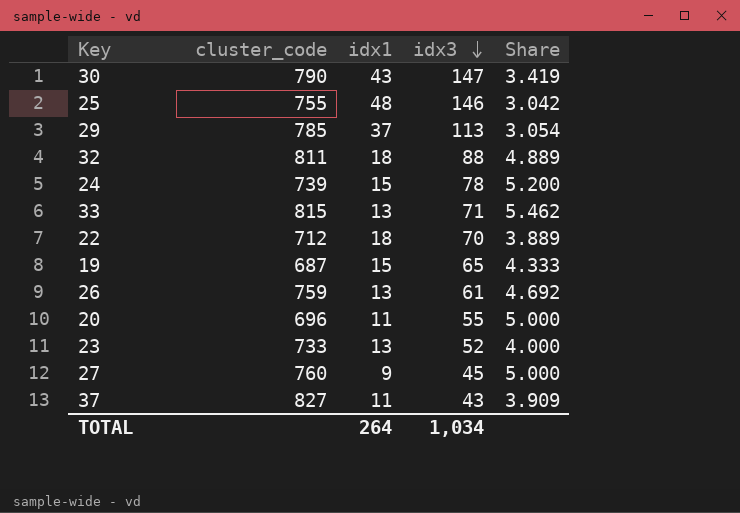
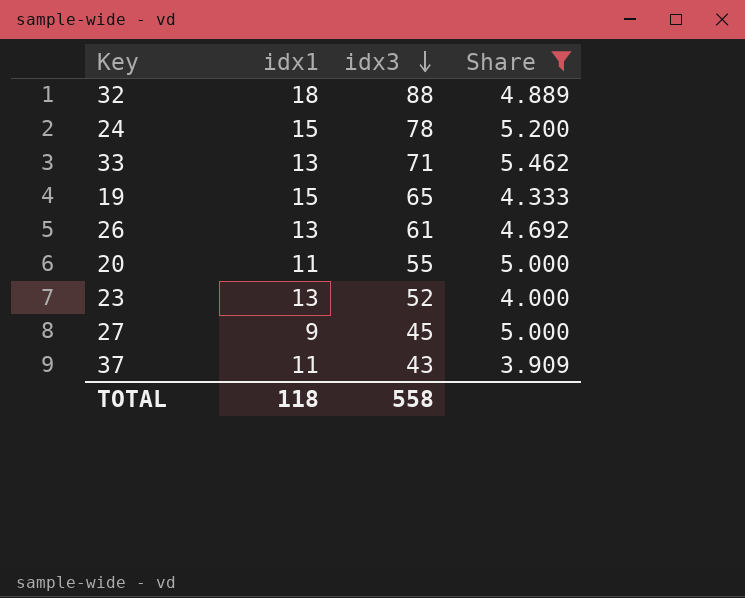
filter: none -> Share >= 3.909
column cluster_code | position: 2 -> none
TOTAL | idx1: 264 -> 118
TOTAL | idx3: 1,034 -> 558

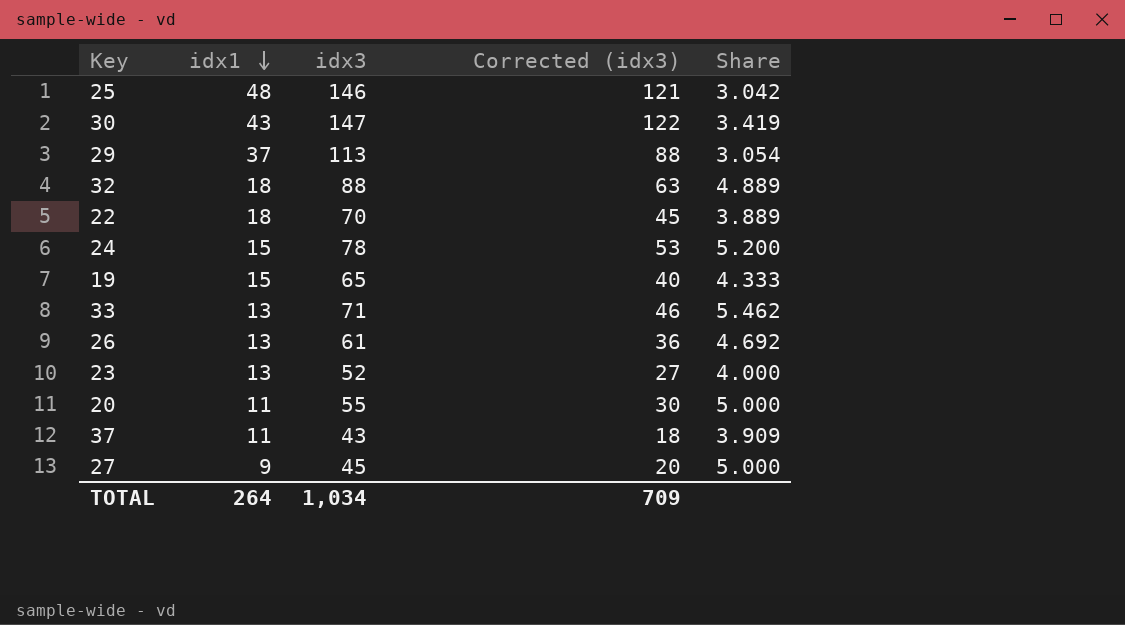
filter: Share >= 3.909 -> none
row order: idx3 descending -> idx1 descending
column Corrected (idx3) | formula: none -> [idx3] - 25
TOTAL | idx1: 118 -> 264
TOTAL | idx3: 558 -> 1,034

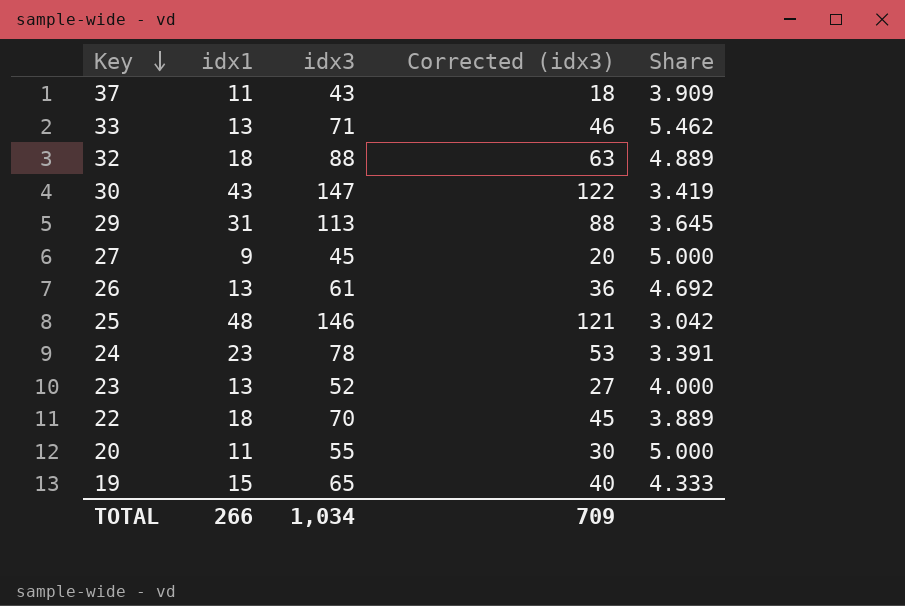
row order: idx1 descending -> Key descending
29 | idx1: 37 -> 31
29 | Share: 3.054 -> 3.645
24 | idx1: 15 -> 23
24 | Share: 5.200 -> 3.391
TOTAL | idx1: 264 -> 266

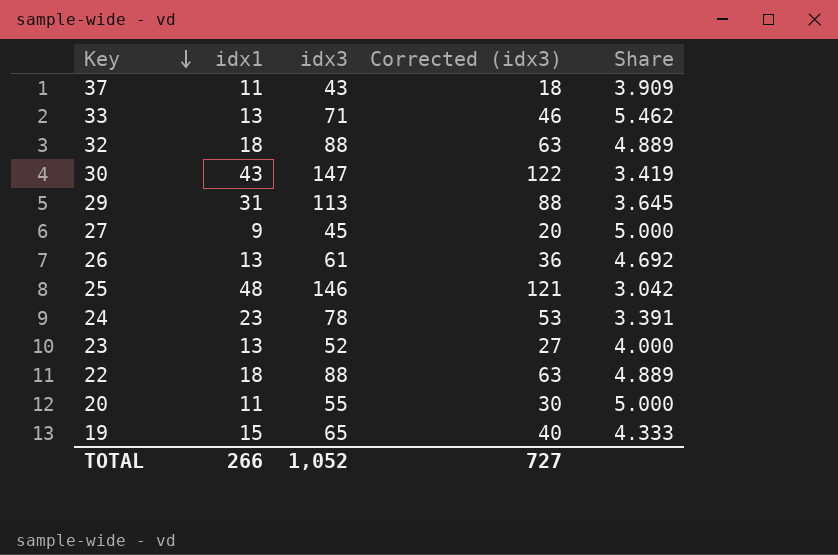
22 | idx3: 70 -> 88
22 | Corrected (idx3): 45 -> 63
22 | Share: 3.889 -> 4.889
TOTAL | idx3: 1,034 -> 1,052
TOTAL | Corrected (idx3): 709 -> 727

